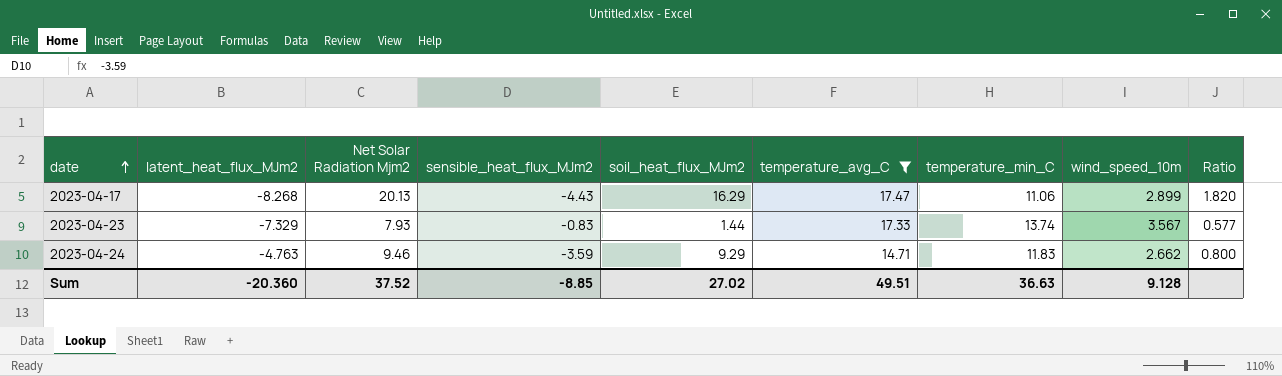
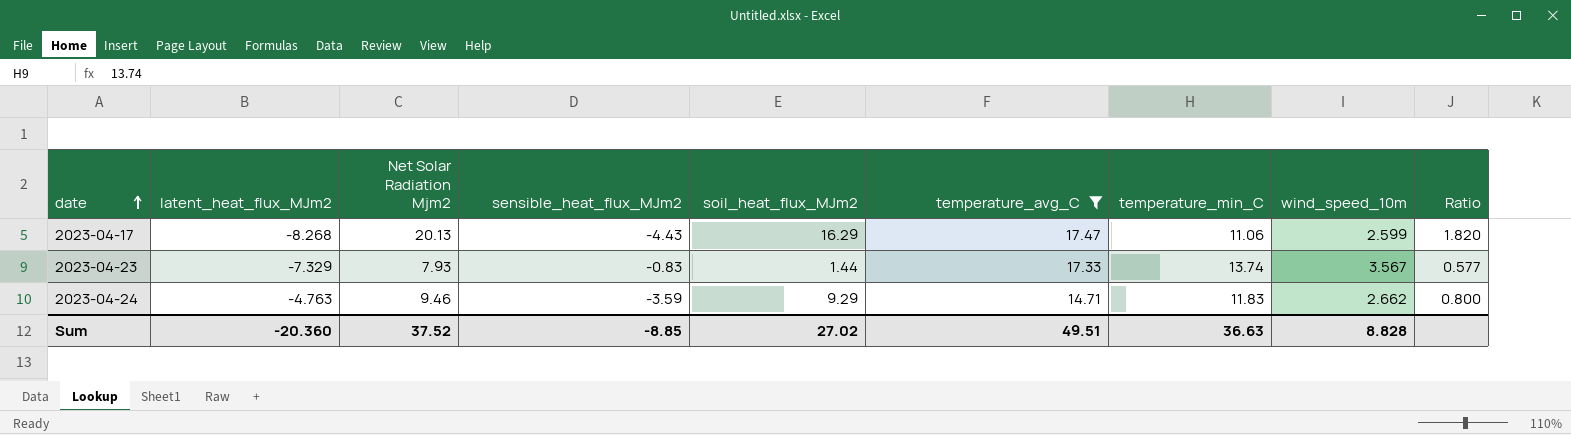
2023-04-17 | wind_speed_10m: 2.899 -> 2.599
Sum | wind_speed_10m: 9.128 -> 8.828

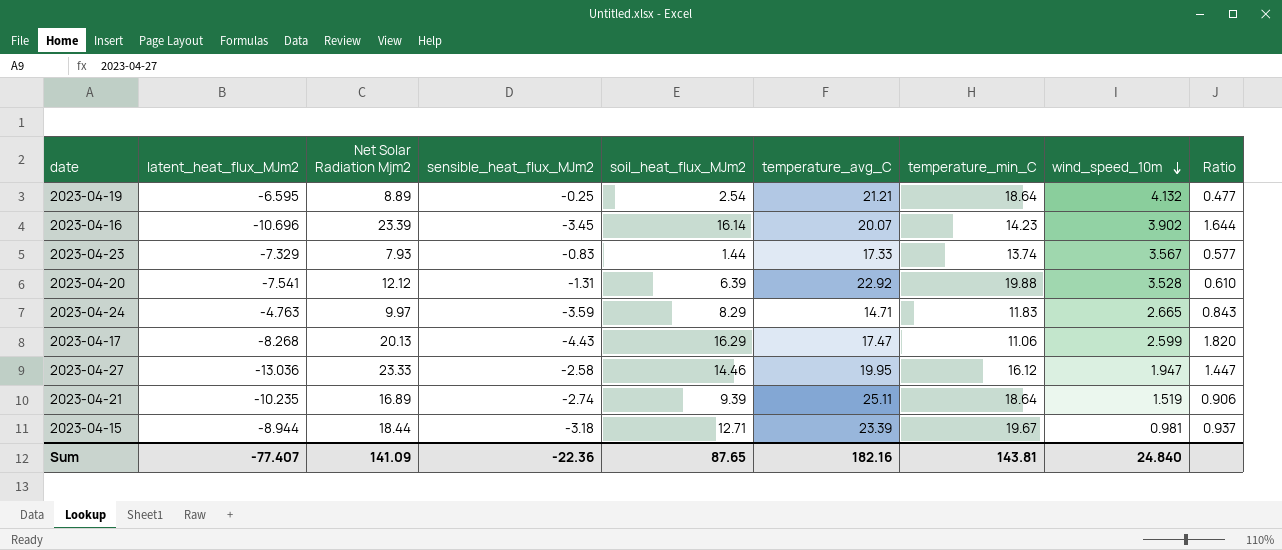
filter: temperature_avg_C <= 17.47 -> none
row order: date ascending -> wind_speed_10m descending
2023-04-24 | Net Solar Radiation Mjm2: 9.46 -> 9.97
2023-04-24 | soil_heat_flux_MJm2: 9.29 -> 8.29
2023-04-24 | wind_speed_10m: 2.662 -> 2.665
2023-04-24 | Ratio: 0.800 -> 0.843
Sum | latent_heat_flux_MJm2: -20.360 -> -77.407
Sum | Net Solar Radiation Mjm2: 37.52 -> 141.09
Sum | sensible_heat_flux_MJm2: -8.85 -> -22.36
Sum | soil_heat_flux_MJm2: 27.02 -> 87.65
Sum | temperature_avg_C: 49.51 -> 182.16
Sum | temperature_min_C: 36.63 -> 143.81
Sum | wind_speed_10m: 8.828 -> 24.840

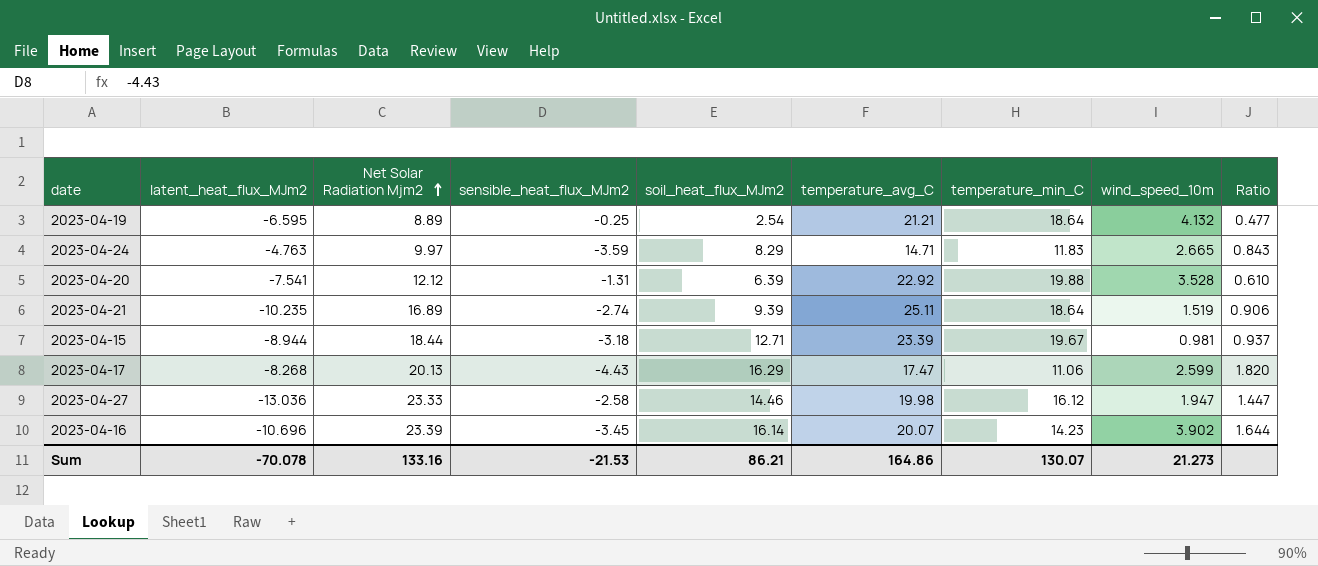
row order: wind_speed_10m descending -> Net Solar Radiation Mjm2 ascending
row 2023-04-23: -7.329 | 7.93 | -0.83 | 1.44 | 17.33 | 13.74 | 3.567 | 0.577 -> none
2023-04-27 | temperature_avg_C: 19.95 -> 19.98
Sum | latent_heat_flux_MJm2: -77.407 -> -70.078
Sum | Net Solar Radiation Mjm2: 141.09 -> 133.16
Sum | sensible_heat_flux_MJm2: -22.36 -> -21.53
Sum | soil_heat_flux_MJm2: 87.65 -> 86.21
Sum | temperature_avg_C: 182.16 -> 164.86
Sum | temperature_min_C: 143.81 -> 130.07
Sum | wind_speed_10m: 24.840 -> 21.273

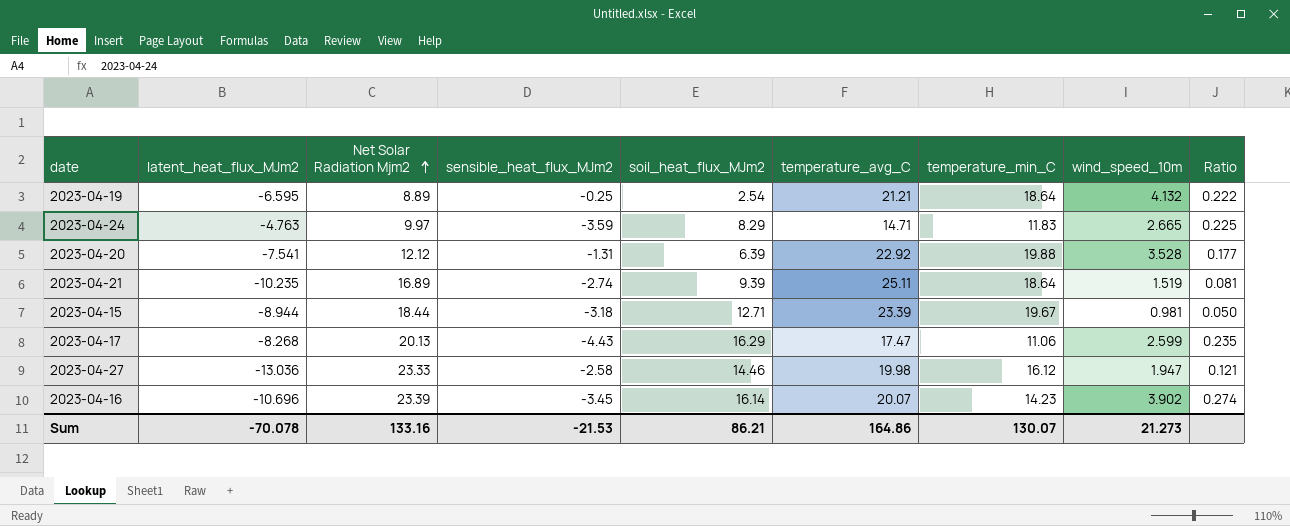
column Ratio | formula: [Net Solar Radiation Mjm2] / [temperature_min_C] -> [wind_speed_10m] / [temperature_min_C]

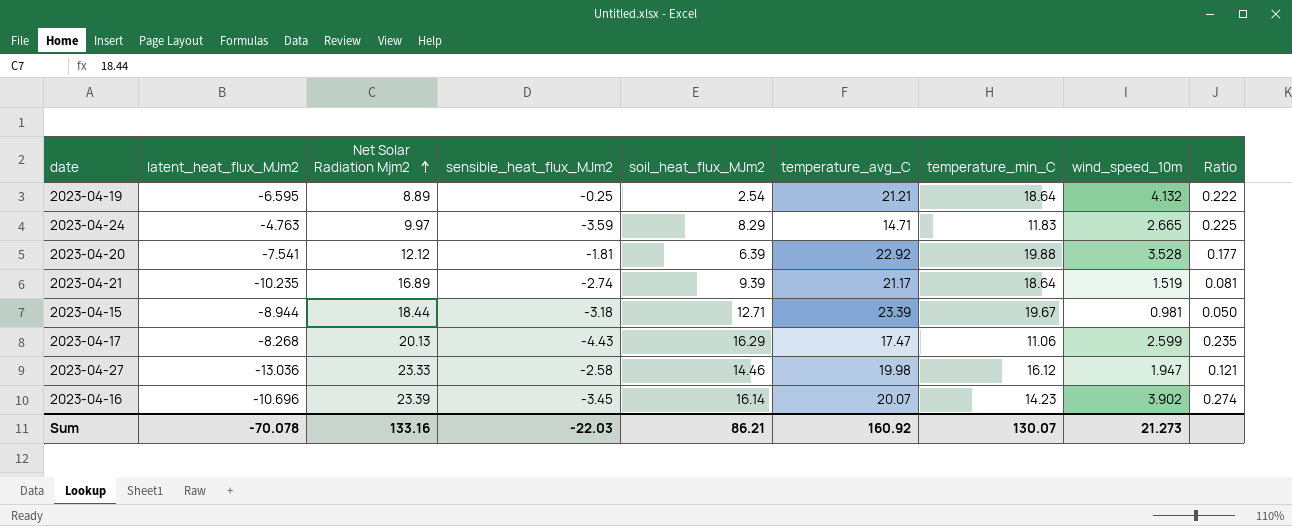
2023-04-20 | sensible_heat_flux_MJm2: -1.31 -> -1.81
2023-04-21 | temperature_avg_C: 25.11 -> 21.17
Sum | sensible_heat_flux_MJm2: -21.53 -> -22.03
Sum | temperature_avg_C: 164.86 -> 160.92

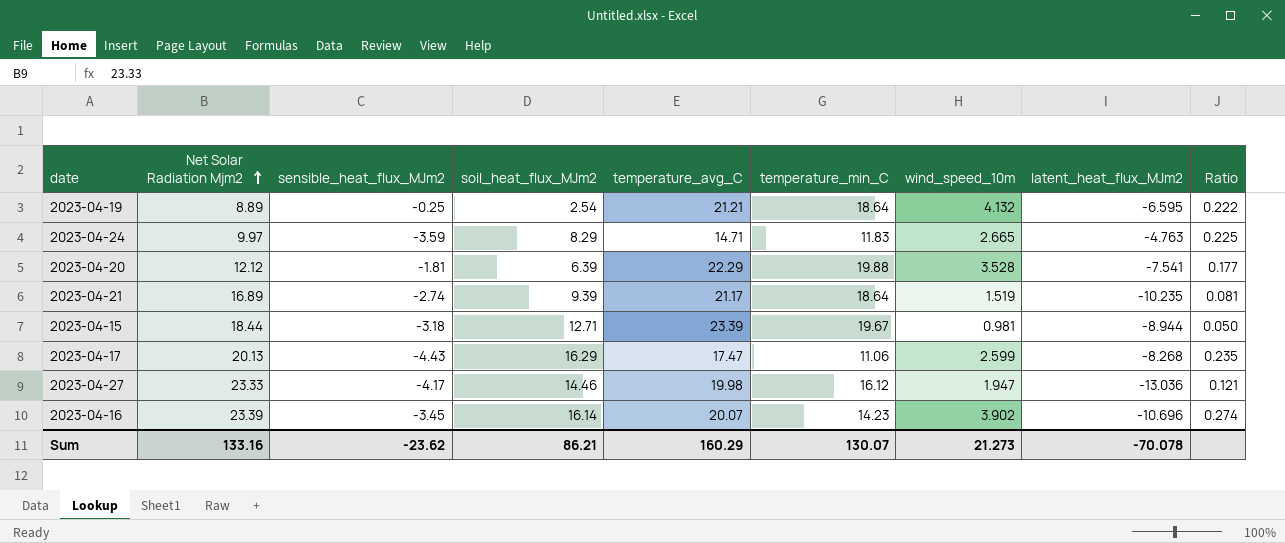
column latent_heat_flux_MJm2 | position: 2 -> 8
2023-04-20 | temperature_avg_C: 22.92 -> 22.29
2023-04-27 | sensible_heat_flux_MJm2: -2.58 -> -4.17
Sum | sensible_heat_flux_MJm2: -22.03 -> -23.62
Sum | temperature_avg_C: 160.92 -> 160.29

